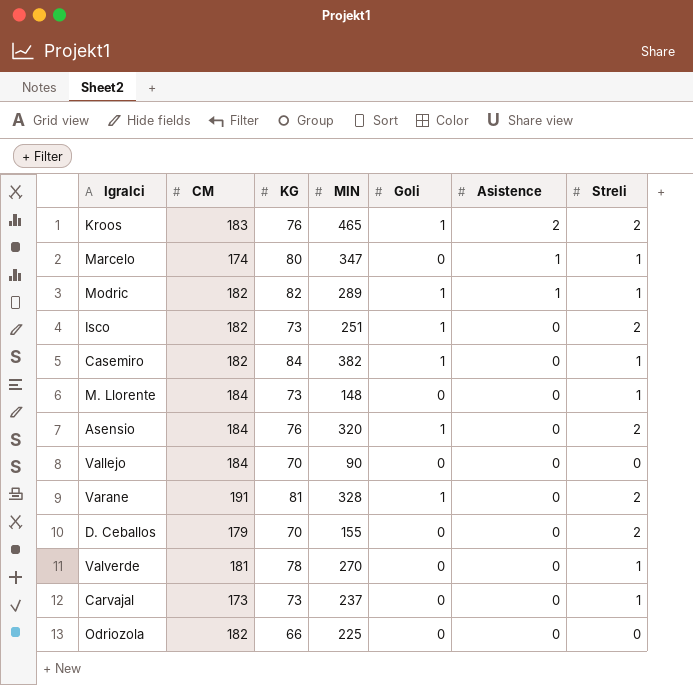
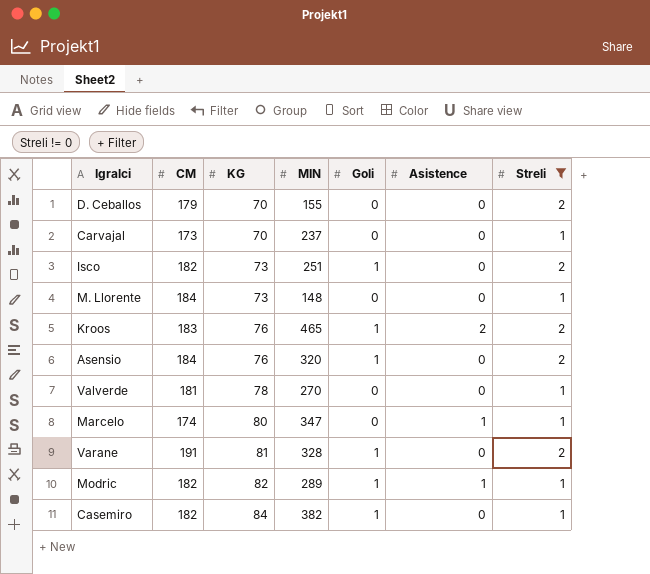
filter: none -> Streli != 0
row order: Asistence descending -> KG ascending
Carvajal | KG: 73 -> 70

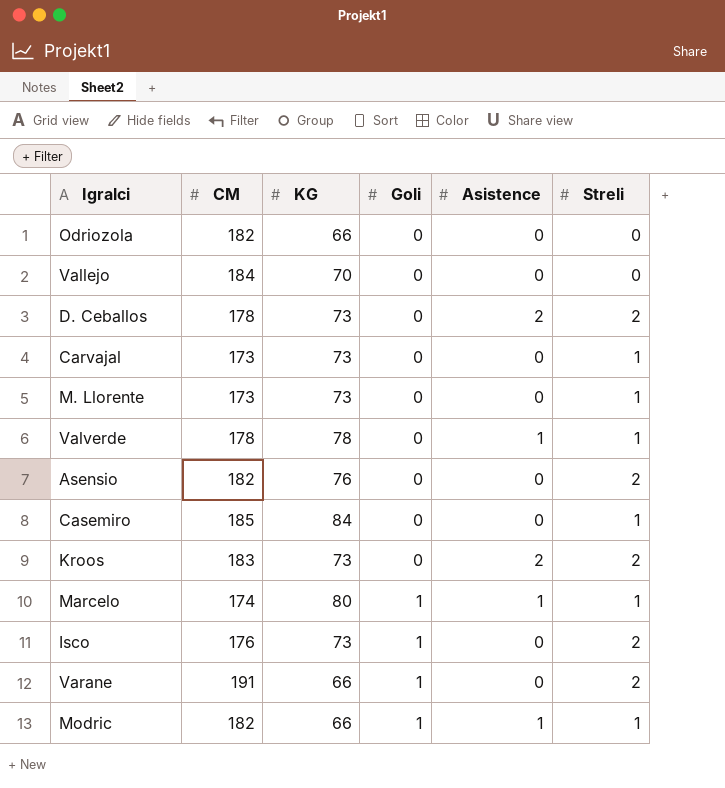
filter: Streli != 0 -> none
row order: KG ascending -> Goli ascending
column MIN | position: 4 -> none
D. Ceballos | CM: 179 -> 178
D. Ceballos | KG: 70 -> 73
D. Ceballos | Asistence: 0 -> 2
Carvajal | KG: 70 -> 73
M. Llorente | CM: 184 -> 173
Valverde | CM: 181 -> 178
Valverde | Asistence: 0 -> 1
Asensio | CM: 184 -> 182
Asensio | Goli: 1 -> 0
Casemiro | CM: 182 -> 185
Casemiro | Goli: 1 -> 0
Kroos | KG: 76 -> 73
Kroos | Goli: 1 -> 0
Marcelo | Goli: 0 -> 1
Isco | CM: 182 -> 176
Varane | KG: 81 -> 66
Modric | KG: 82 -> 66

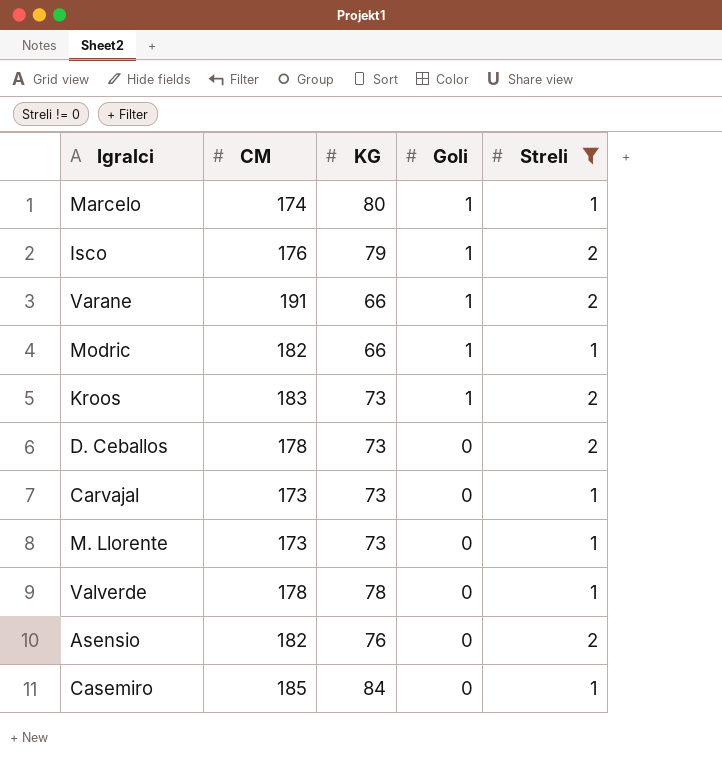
filter: none -> Streli != 0
row order: Goli ascending -> Goli descending
column Asistence | position: 5 -> none
Isco | KG: 73 -> 79
Kroos | Goli: 0 -> 1

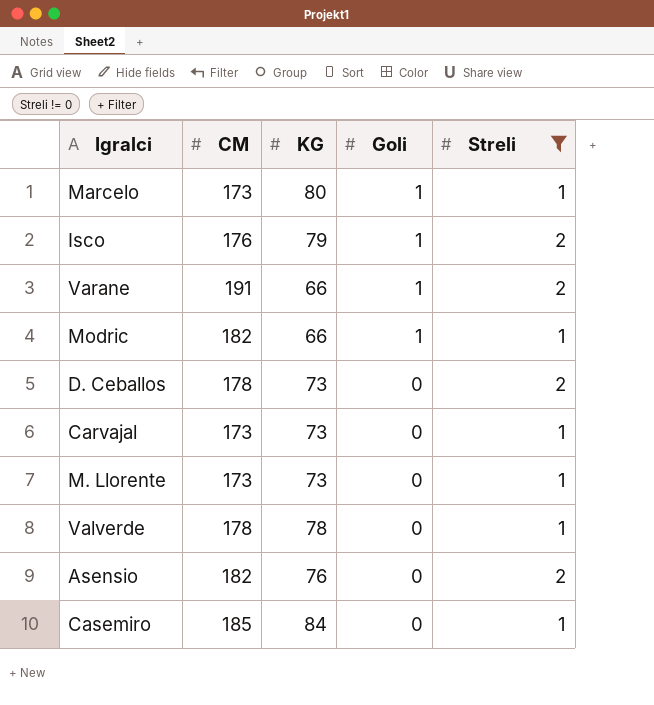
row Kroos: 183 | 73 | 1 | 2 -> none
Marcelo | CM: 174 -> 173

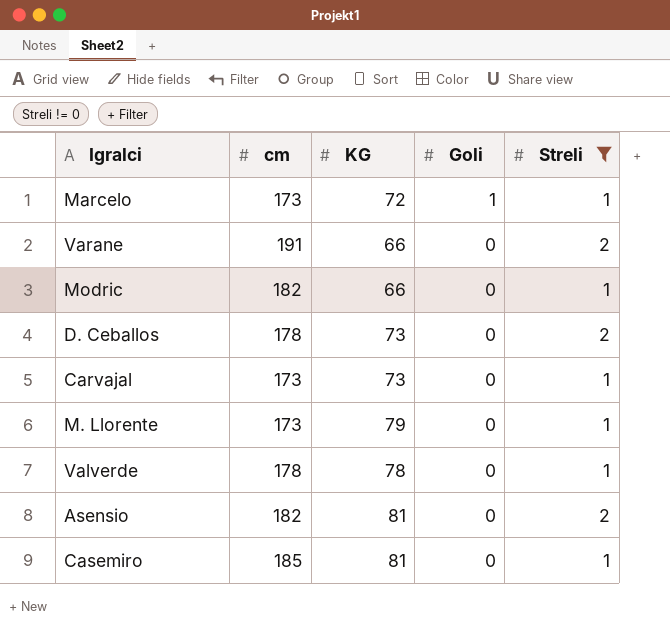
column name: CM -> cm
row Isco: 176 | 79 | 1 | 2 -> none
Marcelo | KG: 80 -> 72
Varane | Goli: 1 -> 0
Modric | Goli: 1 -> 0
M. Llorente | KG: 73 -> 79
Asensio | KG: 76 -> 81
Casemiro | KG: 84 -> 81

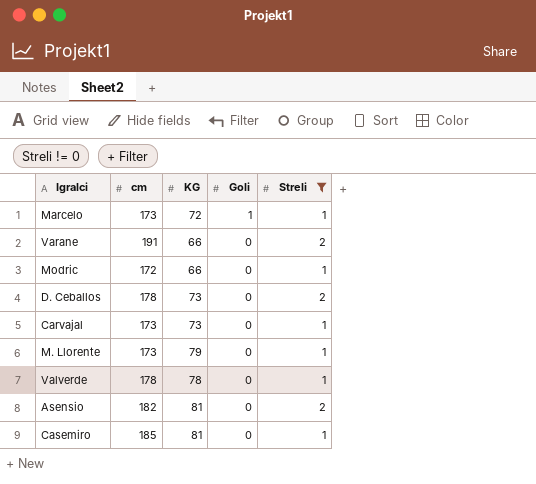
Modric | cm: 182 -> 172

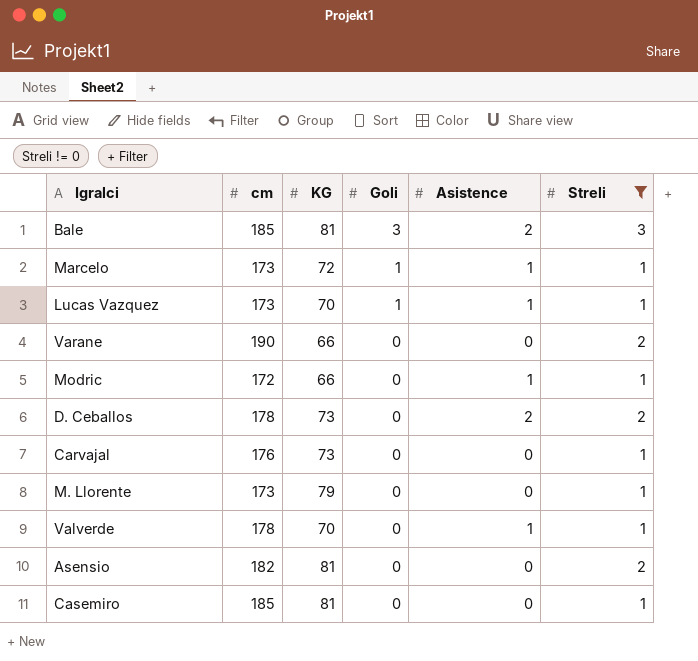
column Asistence | position: none -> 5
row Bale: none -> 185 | 81 | 3 | 2 | 3
row Lucas Vazquez: none -> 173 | 70 | 1 | 1 | 1
Varane | cm: 191 -> 190
Carvajal | cm: 173 -> 176
Valverde | KG: 78 -> 70

